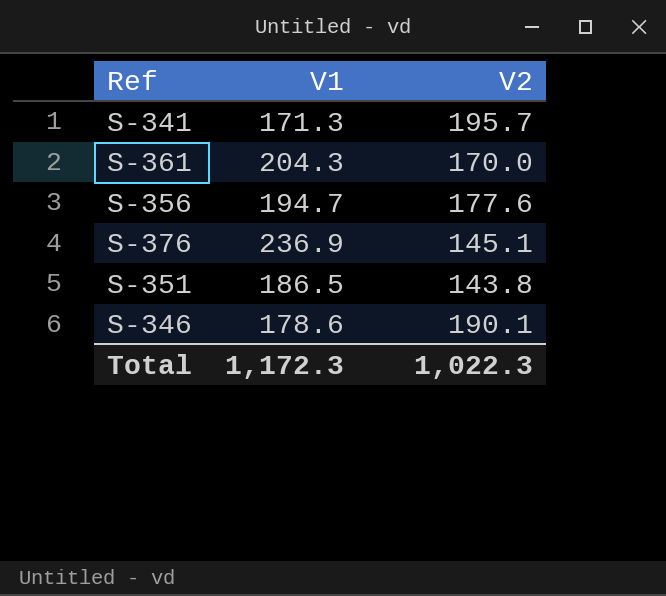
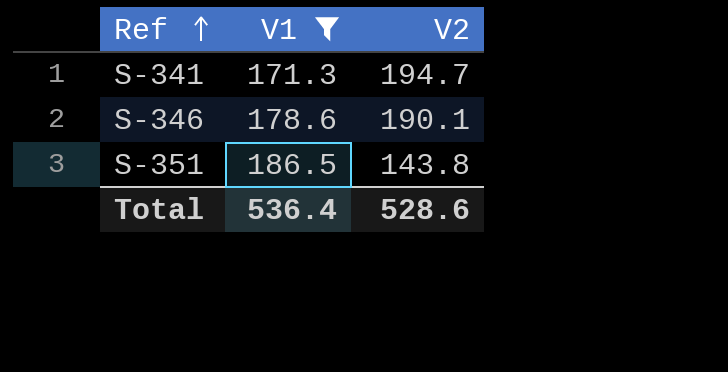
filter: none -> V1 <= 186.5
row order: none -> Ref ascending
S-341 | V2: 195.7 -> 194.7
Total | V1: 1,172.3 -> 536.4
Total | V2: 1,022.3 -> 528.6

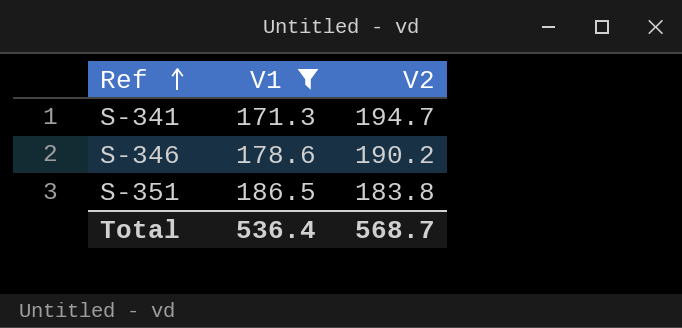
S-346 | V2: 190.1 -> 190.2
S-351 | V2: 143.8 -> 183.8
Total | V2: 528.6 -> 568.7

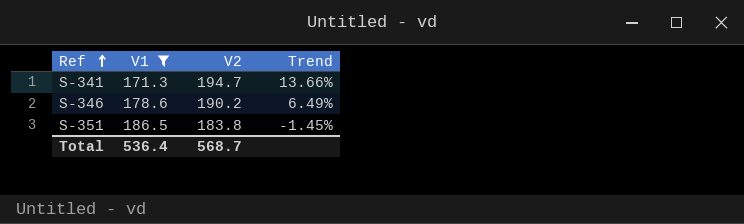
column Trend | formula: none -> ([V2] - [V1]) / [V1]

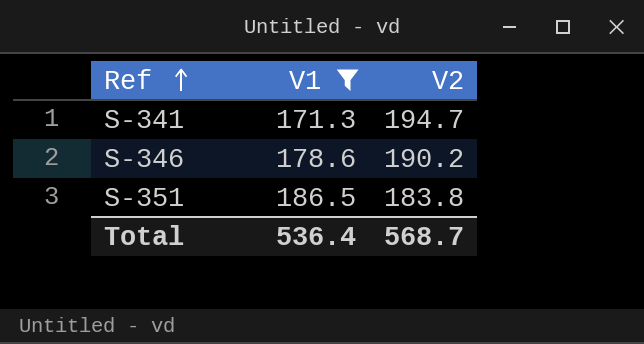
column Trend | formula: ([V2] - [V1]) / [V1] -> none

